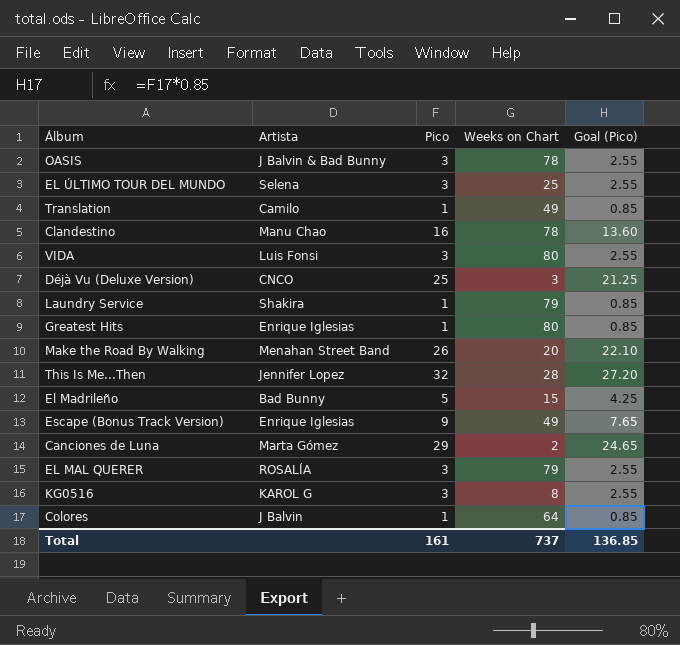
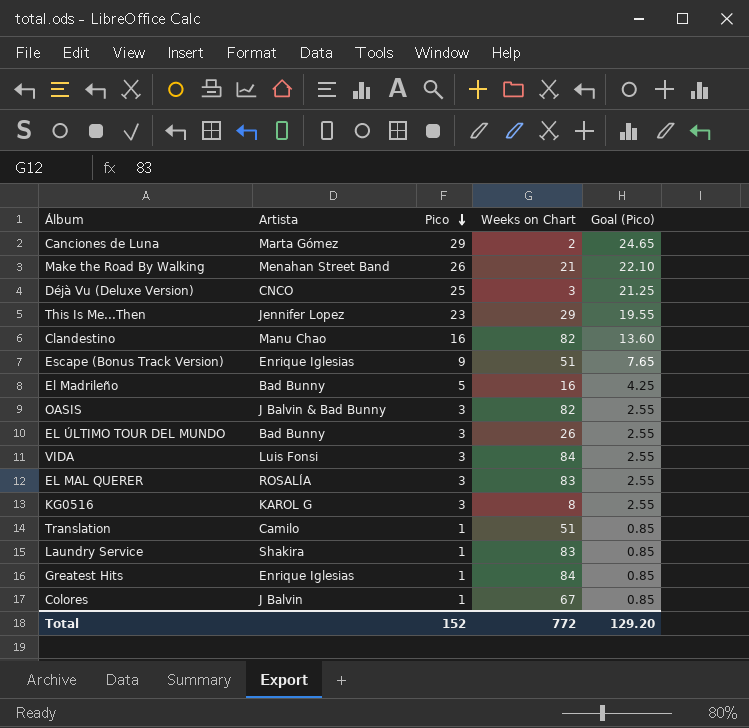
row order: none -> Pico descending
Make the Road By Walking | Weeks on Chart: 20 -> 21
This Is Me...Then | Pico: 32 -> 23
This Is Me...Then | Weeks on Chart: 28 -> 29
This Is Me...Then | Goal (Pico): 27.20 -> 19.55
Clandestino | Weeks on Chart: 78 -> 82
Escape (Bonus Track Version) | Weeks on Chart: 49 -> 51
El Madrileño | Weeks on Chart: 15 -> 16
OASIS | Weeks on Chart: 78 -> 82
EL ÚLTIMO TOUR DEL MUNDO | Artista: Selena -> Bad Bunny
EL ÚLTIMO TOUR DEL MUNDO | Weeks on Chart: 25 -> 26
VIDA | Weeks on Chart: 80 -> 84
EL MAL QUERER | Weeks on Chart: 79 -> 83
Translation | Weeks on Chart: 49 -> 51
Laundry Service | Weeks on Chart: 79 -> 83
Greatest Hits | Weeks on Chart: 80 -> 84
Colores | Weeks on Chart: 64 -> 67
Total | Pico: 161 -> 152
Total | Weeks on Chart: 737 -> 772
Total | Goal (Pico): 136.85 -> 129.20

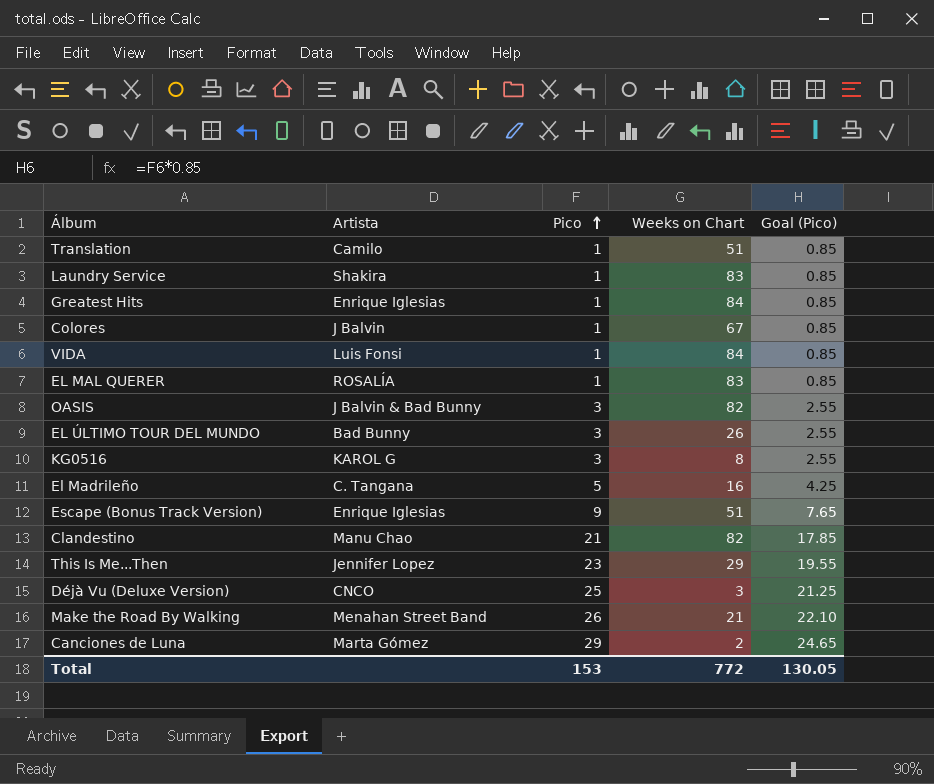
row order: Pico descending -> Pico ascending
VIDA | Pico: 3 -> 1
VIDA | Goal (Pico): 2.55 -> 0.85
EL MAL QUERER | Pico: 3 -> 1
EL MAL QUERER | Goal (Pico): 2.55 -> 0.85
El Madrileño | Artista: Bad Bunny -> C. Tangana
Clandestino | Pico: 16 -> 21
Clandestino | Goal (Pico): 13.60 -> 17.85
Total | Pico: 152 -> 153
Total | Goal (Pico): 129.20 -> 130.05

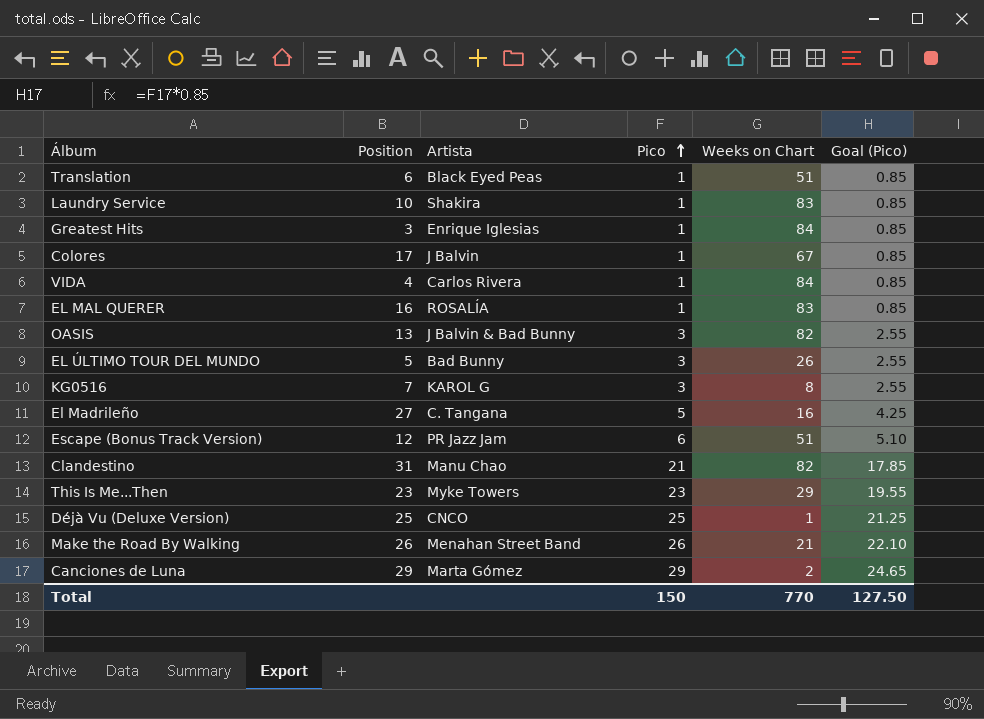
column Position | position: none -> 2
Translation | Artista: Camilo -> Black Eyed Peas
VIDA | Artista: Luis Fonsi -> Carlos Rivera
Escape (Bonus Track Version) | Artista: Enrique Iglesias -> PR Jazz Jam
Escape (Bonus Track Version) | Pico: 9 -> 6
Escape (Bonus Track Version) | Goal (Pico): 7.65 -> 5.10
This Is Me...Then | Artista: Jennifer Lopez -> Myke Towers
Déjà Vu (Deluxe Version) | Weeks on Chart: 3 -> 1
Total | Pico: 153 -> 150
Total | Weeks on Chart: 772 -> 770
Total | Goal (Pico): 130.05 -> 127.50

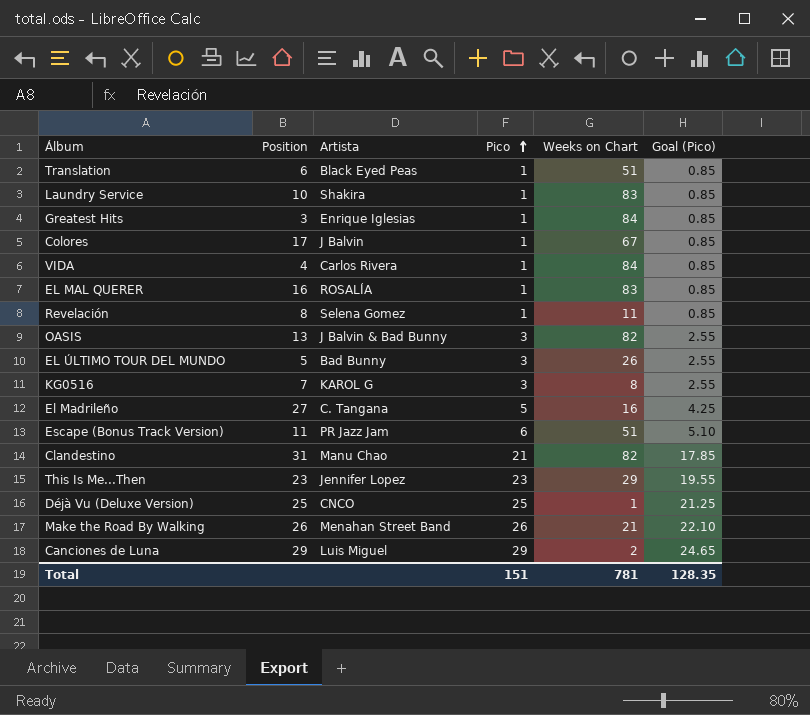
row Revelación: none -> 8 | Selena Gomez | 1 | 11 | 0.85
Escape (Bonus Track Version) | Position: 12 -> 11
This Is Me...Then | Artista: Myke Towers -> Jennifer Lopez
Canciones de Luna | Artista: Marta Gómez -> Luis Miguel
Total | Pico: 150 -> 151
Total | Weeks on Chart: 770 -> 781
Total | Goal (Pico): 127.50 -> 128.35

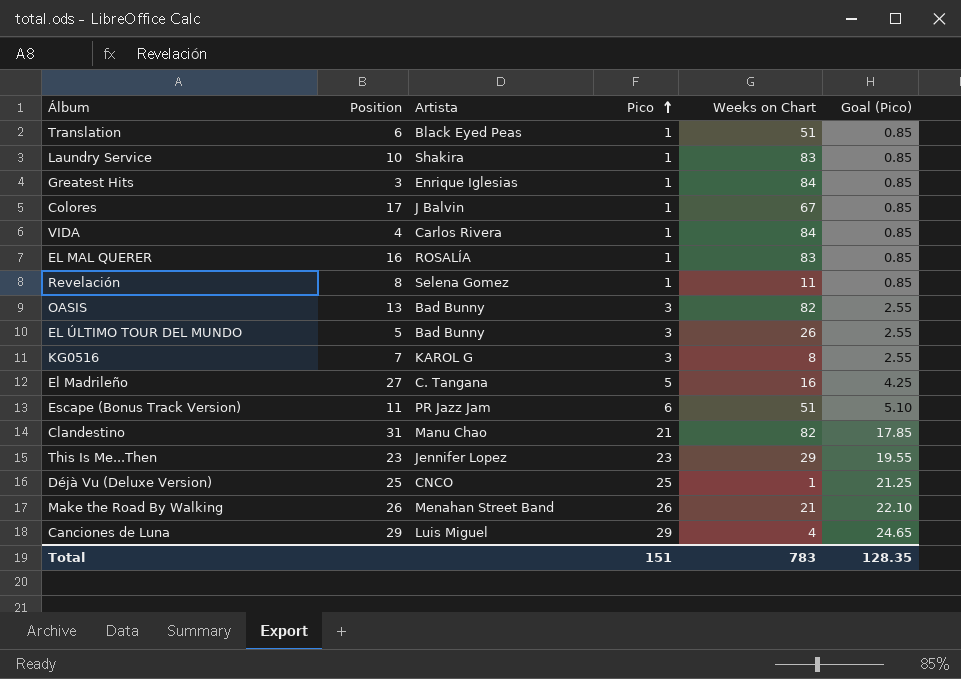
OASIS | Artista: J Balvin & Bad Bunny -> Bad Bunny
Canciones de Luna | Weeks on Chart: 2 -> 4
Total | Weeks on Chart: 781 -> 783

